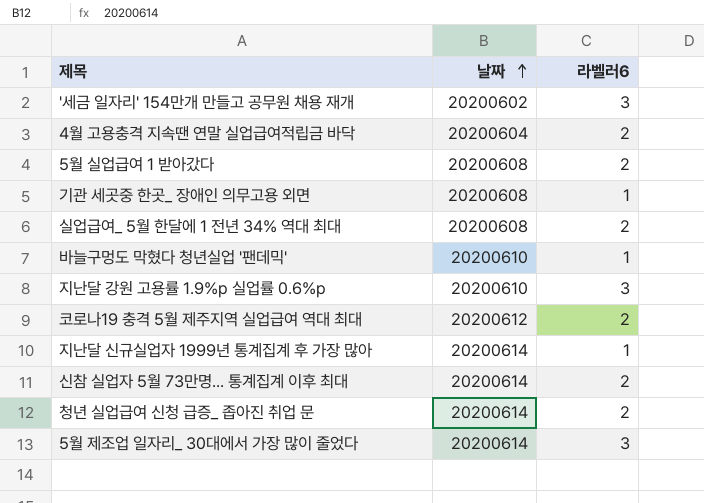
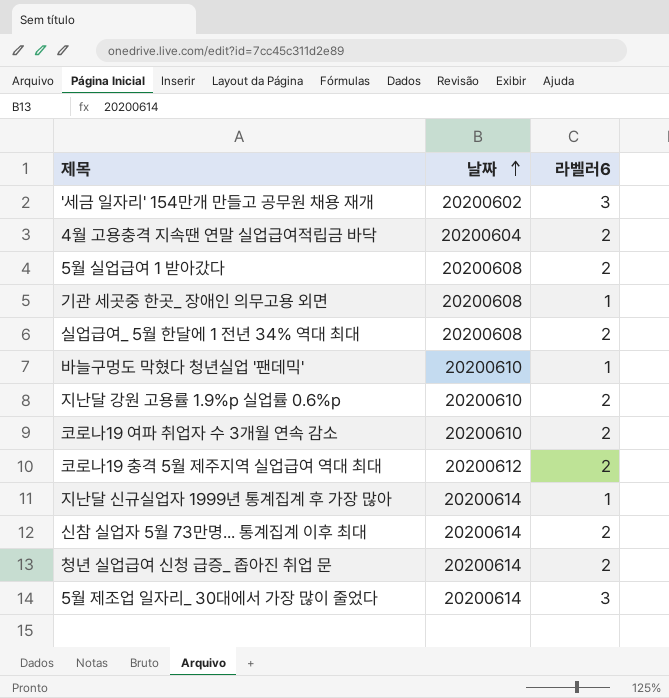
지난달 강원 고용률 1.9%p 실업률 0.6%p | 라벨러6: 3 -> 2
row 코로나19 여파 취업자 수 3개월 연속 감소: none -> 20200610 | 2

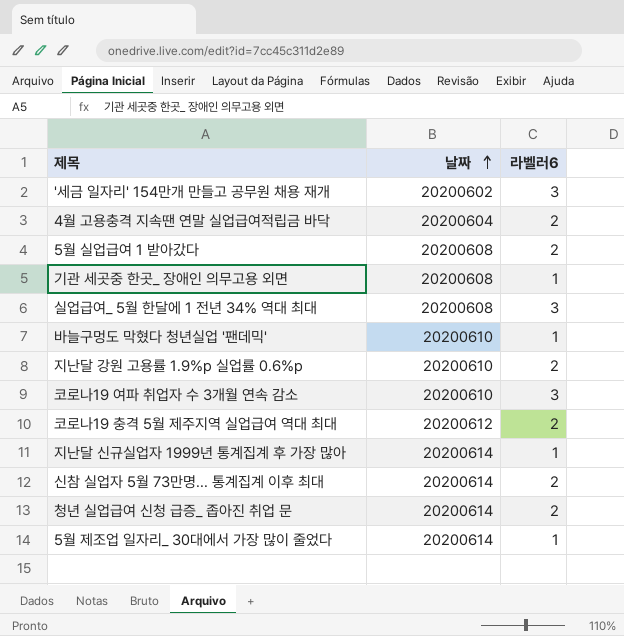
실업급여_ 5월 한달에 1 전년 34% 역대 최대 | 라벨러6: 2 -> 3
코로나19 여파 취업자 수 3개월 연속 감소 | 라벨러6: 2 -> 3
5월 제조업 일자리_ 30대에서 가장 많이 줄었다 | 라벨러6: 3 -> 1

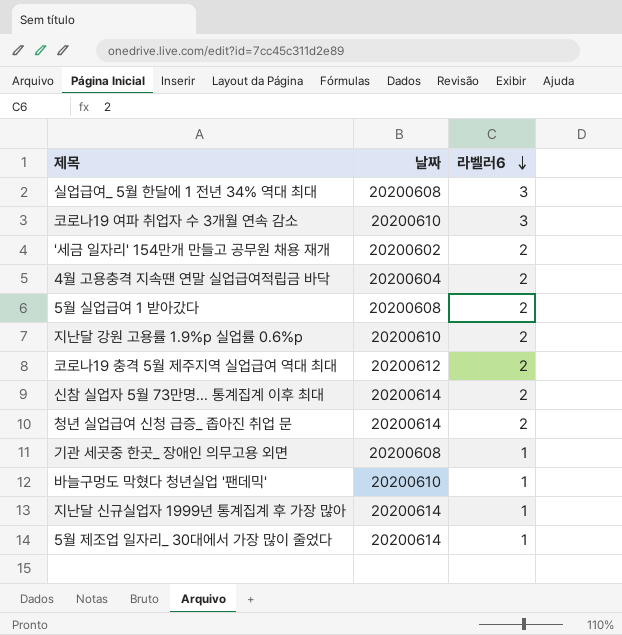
row order: 날짜 ascending -> 라벨러6 descending
'세금 일자리' 154만개 만들고 공무원 채용 재개 | 라벨러6: 3 -> 2

